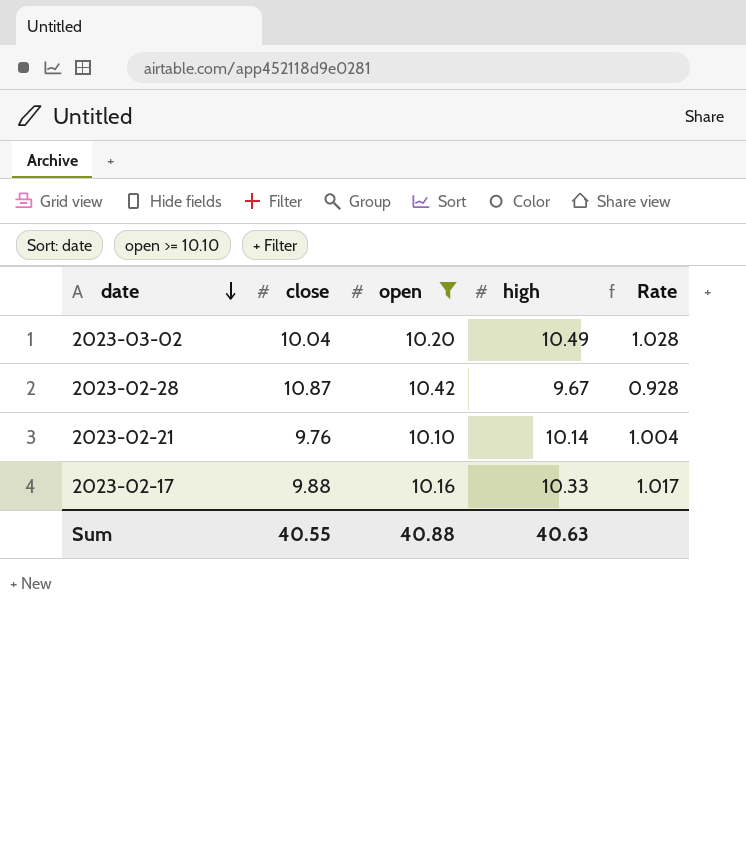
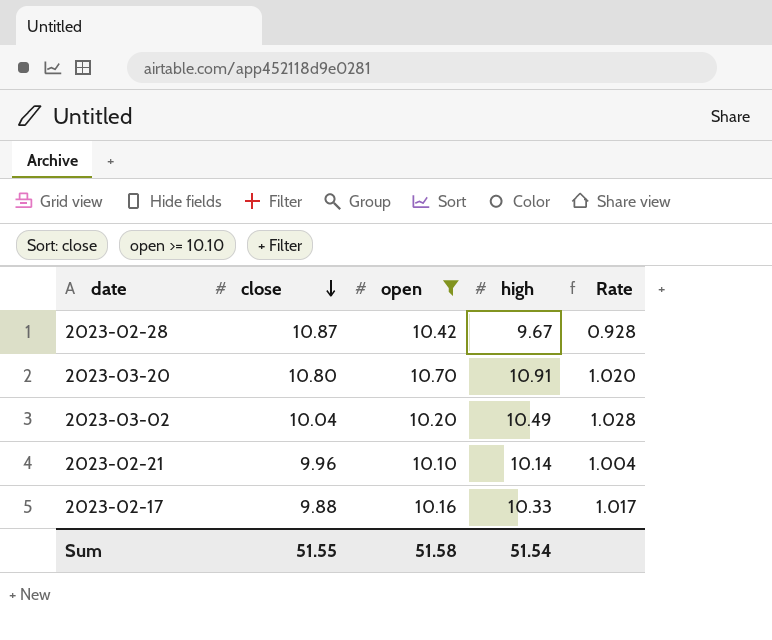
row order: date descending -> close descending
row 2023-03-20: none -> 10.80 | 10.70 | 10.91 | 1.020
2023-02-21 | close: 9.76 -> 9.96
Sum | close: 40.55 -> 51.55
Sum | open: 40.88 -> 51.58
Sum | high: 40.63 -> 51.54

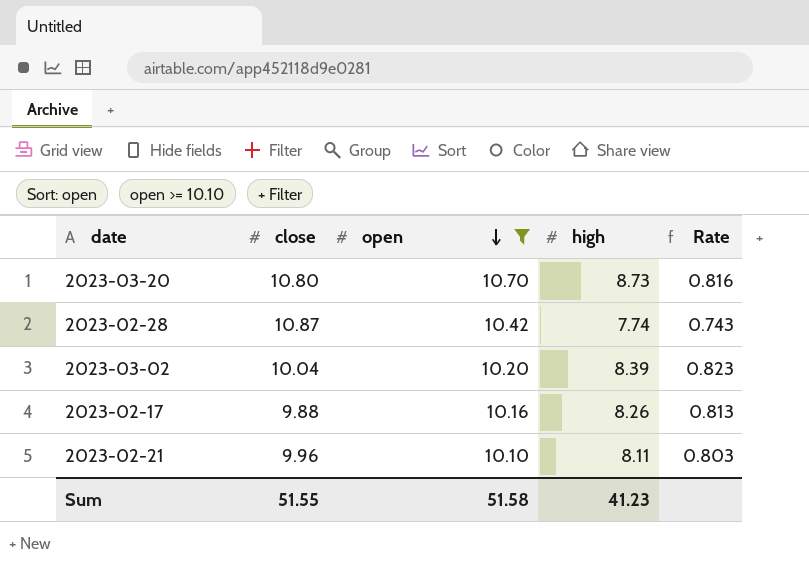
row order: close descending -> open descending
2023-03-20 | high: 10.91 -> 8.73
2023-03-20 | Rate: 1.020 -> 0.816
2023-02-28 | high: 9.67 -> 7.74
2023-02-28 | Rate: 0.928 -> 0.743
2023-03-02 | high: 10.49 -> 8.39
2023-03-02 | Rate: 1.028 -> 0.823
2023-02-17 | high: 10.33 -> 8.26
2023-02-17 | Rate: 1.017 -> 0.813
2023-02-21 | high: 10.14 -> 8.11
2023-02-21 | Rate: 1.004 -> 0.803
Sum | high: 51.54 -> 41.23

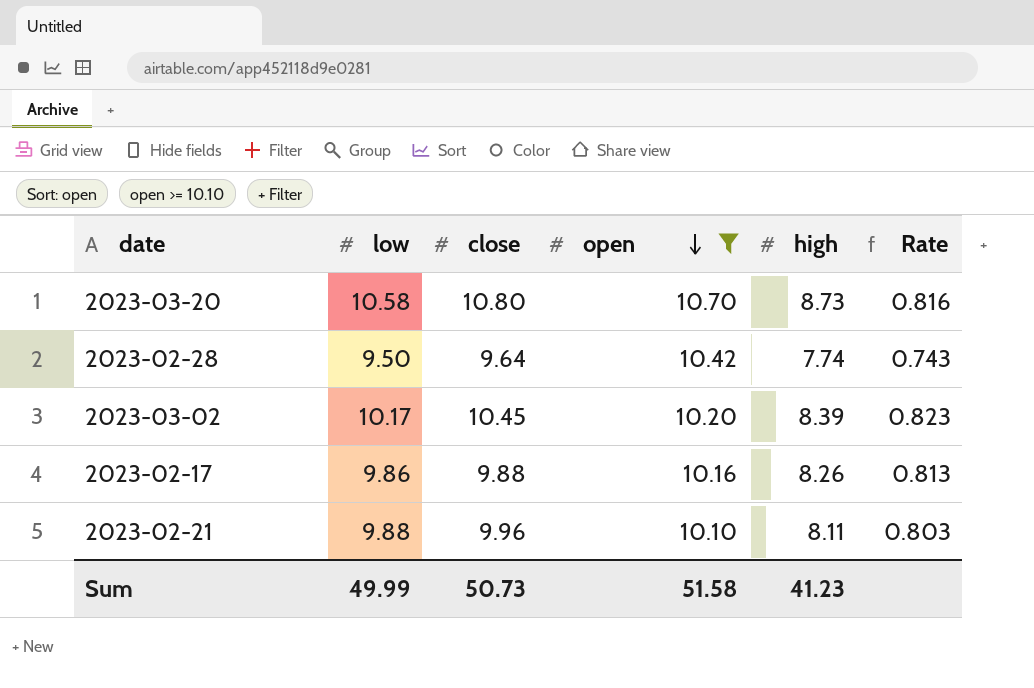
column low | position: none -> 2
2023-02-28 | close: 10.87 -> 9.64
2023-03-02 | close: 10.04 -> 10.45
Sum | close: 51.55 -> 50.73

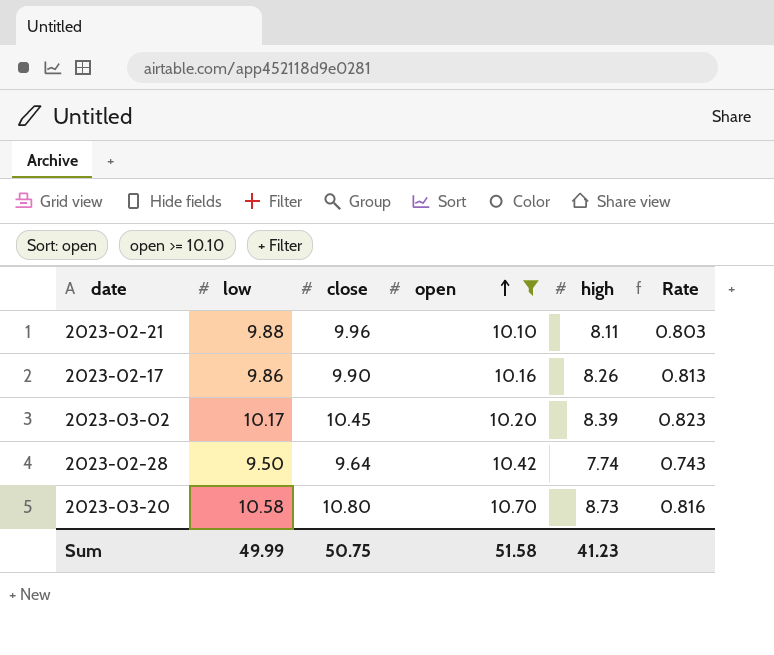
row order: open descending -> open ascending
2023-02-17 | close: 9.88 -> 9.90
Sum | close: 50.73 -> 50.75

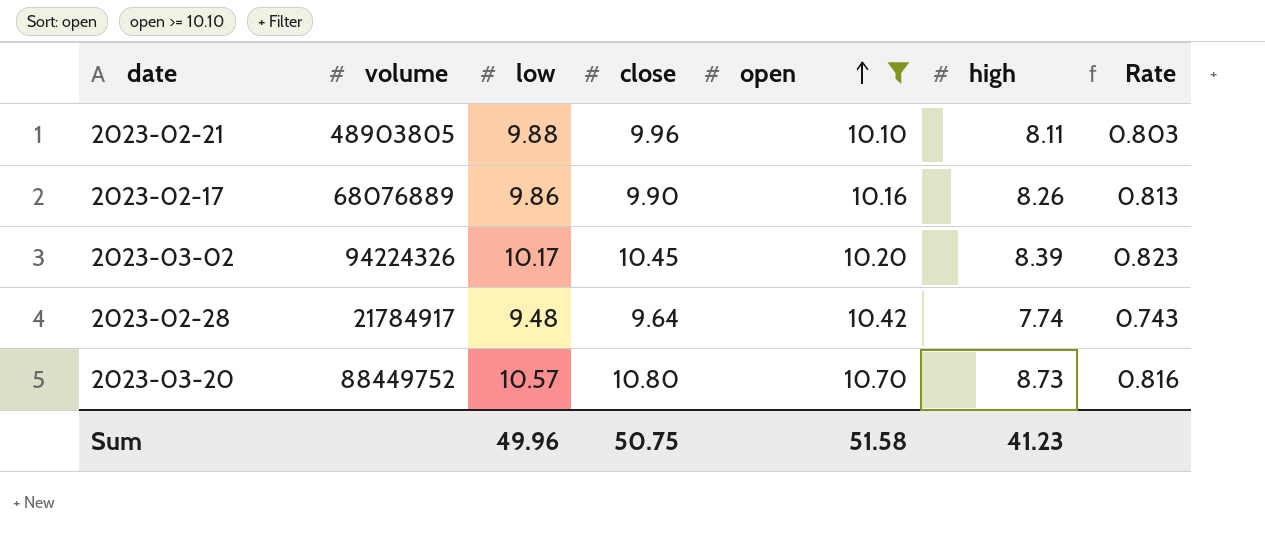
column volume | position: none -> 2
2023-02-28 | low: 9.50 -> 9.48
2023-03-20 | low: 10.58 -> 10.57
Sum | low: 49.99 -> 49.96

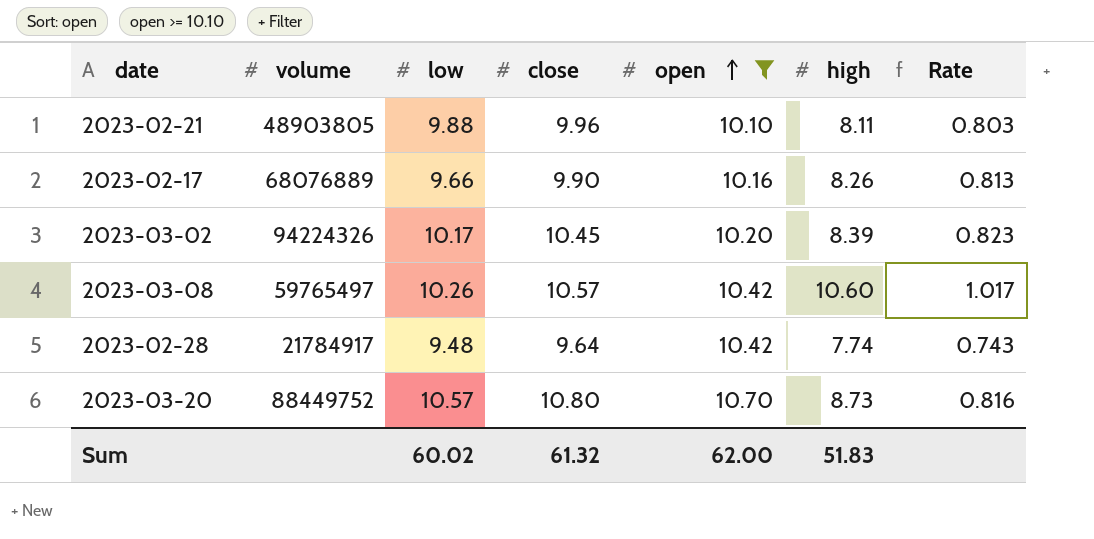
2023-02-17 | low: 9.86 -> 9.66
row 2023-03-08: none -> 59765497 | 10.26 | 10.57 | 10.42 | 10.60 | 1.017
Sum | low: 49.96 -> 60.02
Sum | close: 50.75 -> 61.32
Sum | open: 51.58 -> 62.00
Sum | high: 41.23 -> 51.83

